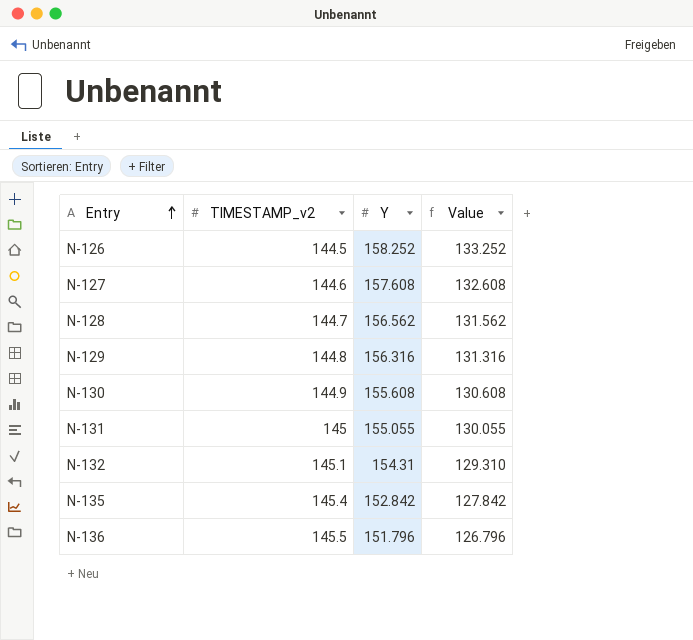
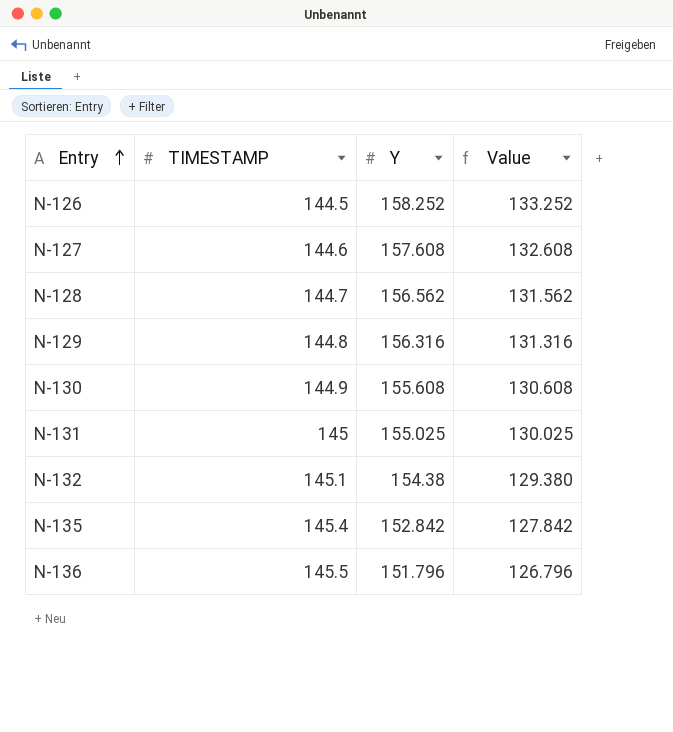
column name: TIMESTAMP_v2 -> TIMESTAMP
N-131 | Y: 155.055 -> 155.025
N-131 | Value: 130.055 -> 130.025
N-132 | Y: 154.31 -> 154.38
N-132 | Value: 129.310 -> 129.380

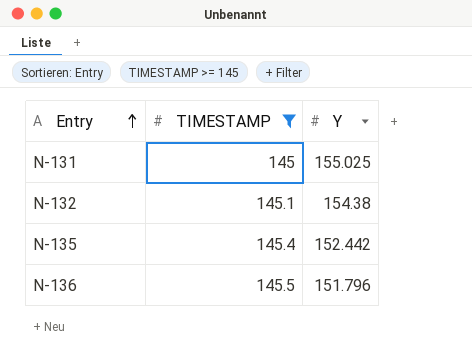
filter: none -> TIMESTAMP >= 145
column Value | formula: [Y] - 25 -> none
N-135 | Y: 152.842 -> 152.442

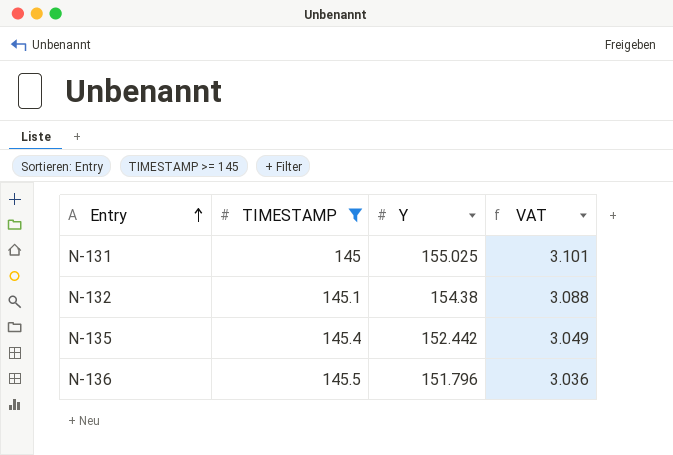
column VAT | formula: none -> [Y] * 0.02

